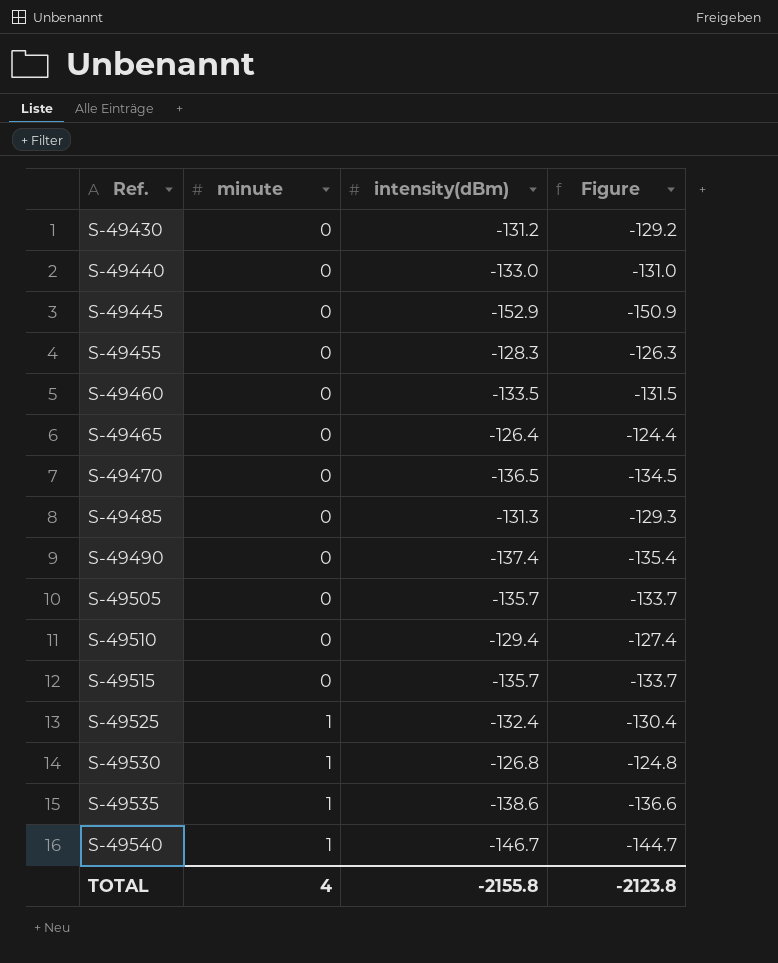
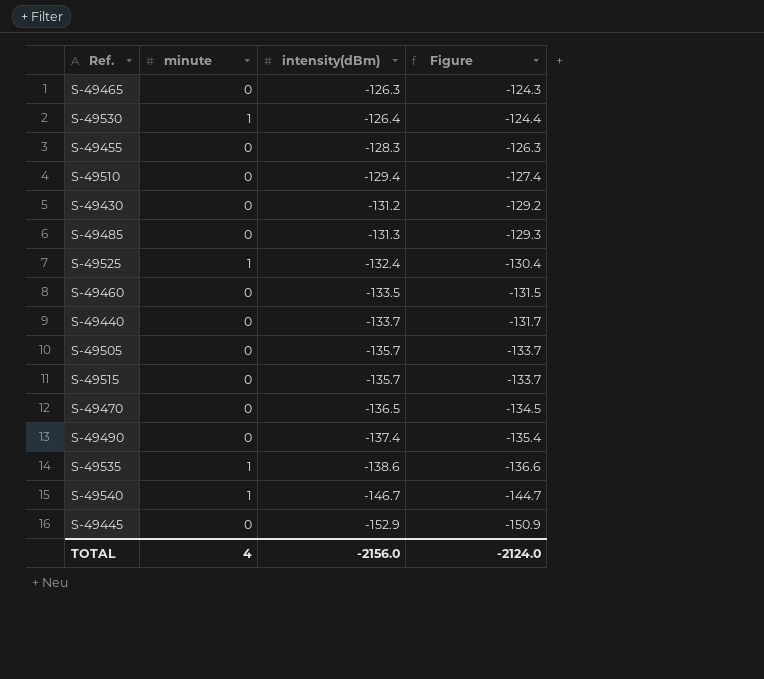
row order: Ref. ascending -> intensity(dBm) descending
S-49465 | intensity(dBm): -126.4 -> -126.3
S-49465 | Figure: -124.4 -> -124.3
S-49530 | intensity(dBm): -126.8 -> -126.4
S-49530 | Figure: -124.8 -> -124.4
S-49440 | intensity(dBm): -133.0 -> -133.7
S-49440 | Figure: -131.0 -> -131.7
TOTAL | intensity(dBm): -2155.8 -> -2156.0
TOTAL | Figure: -2123.8 -> -2124.0

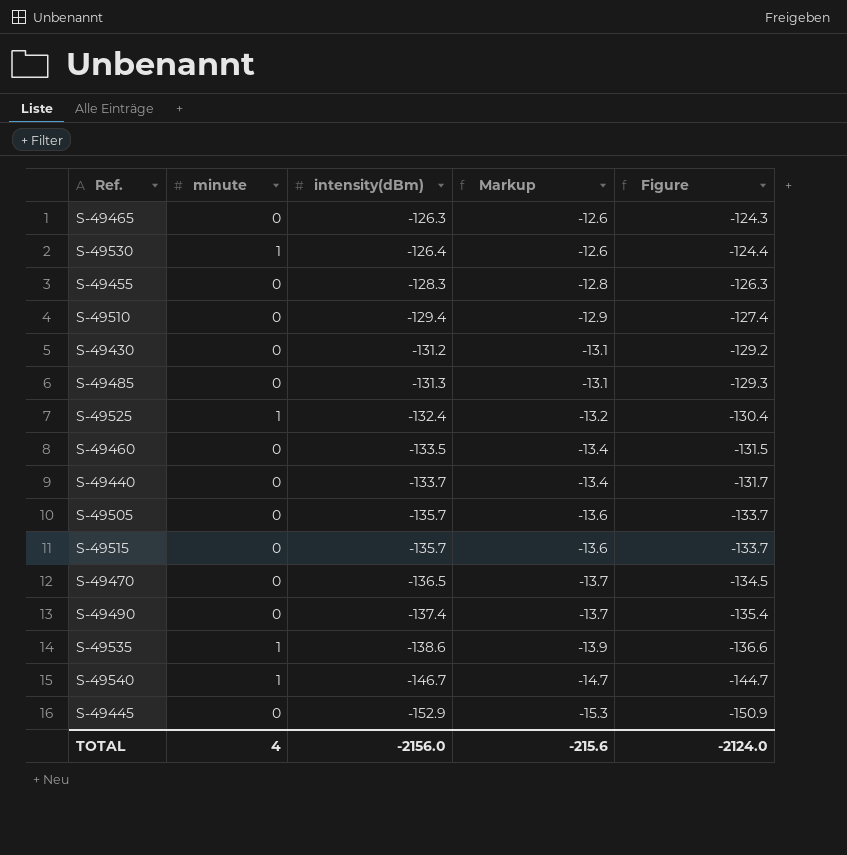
column Markup | formula: none -> [intensity(dBm)] * 0.1

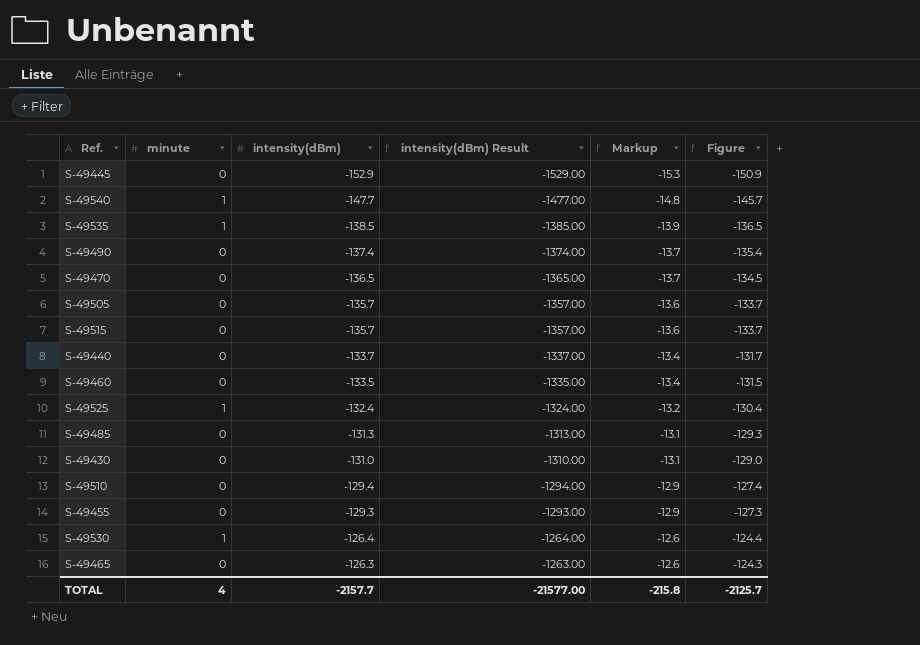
row order: intensity(dBm) descending -> intensity(dBm) ascending
column intensity(dBm) Result | formula: none -> [intensity(dBm)] * 10
S-49540 | intensity(dBm): -146.7 -> -147.7
S-49540 | Markup: -14.7 -> -14.8
S-49540 | Figure: -144.7 -> -145.7
S-49535 | intensity(dBm): -138.6 -> -138.5
S-49535 | Figure: -136.6 -> -136.5
S-49430 | intensity(dBm): -131.2 -> -131.0
S-49430 | Figure: -129.2 -> -129.0
S-49455 | intensity(dBm): -128.3 -> -129.3
S-49455 | Markup: -12.8 -> -12.9
S-49455 | Figure: -126.3 -> -127.3
TOTAL | intensity(dBm): -2156.0 -> -2157.7
TOTAL | Markup: -215.6 -> -215.8
TOTAL | Figure: -2124.0 -> -2125.7

